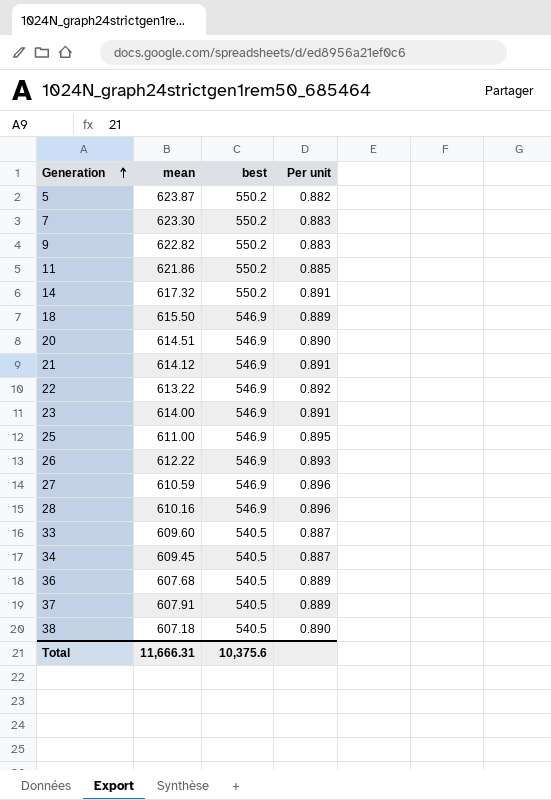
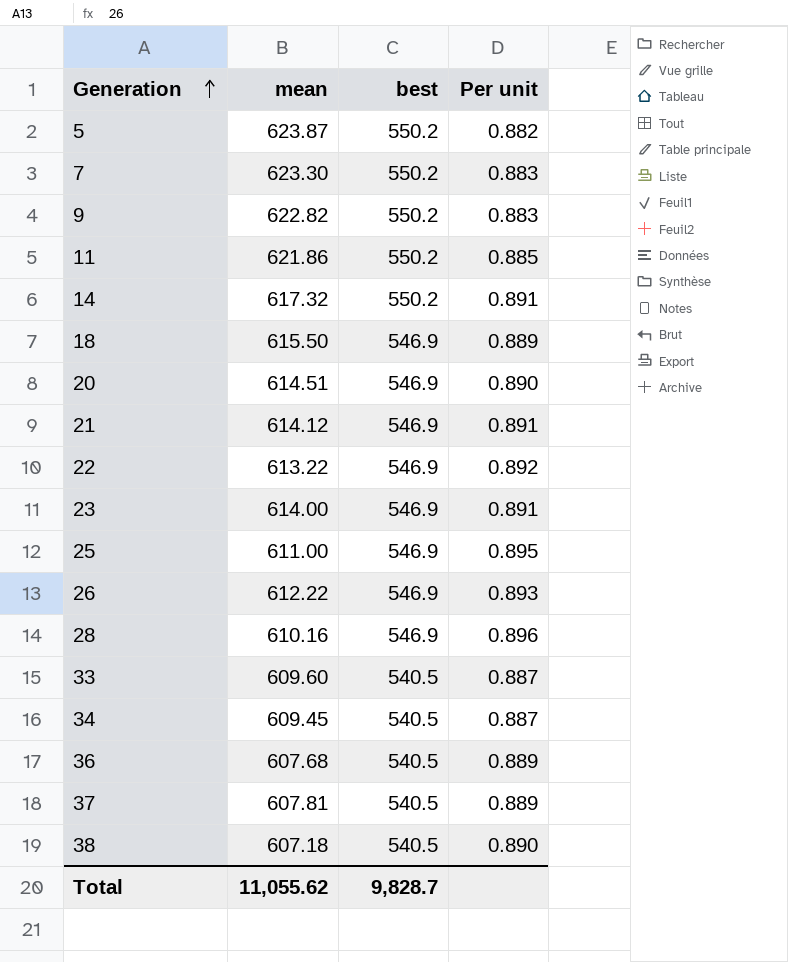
row 27: 610.59 | 546.9 | 0.896 -> none
37 | mean: 607.91 -> 607.81
Total | mean: 11,666.31 -> 11,055.62
Total | best: 10,375.6 -> 9,828.7

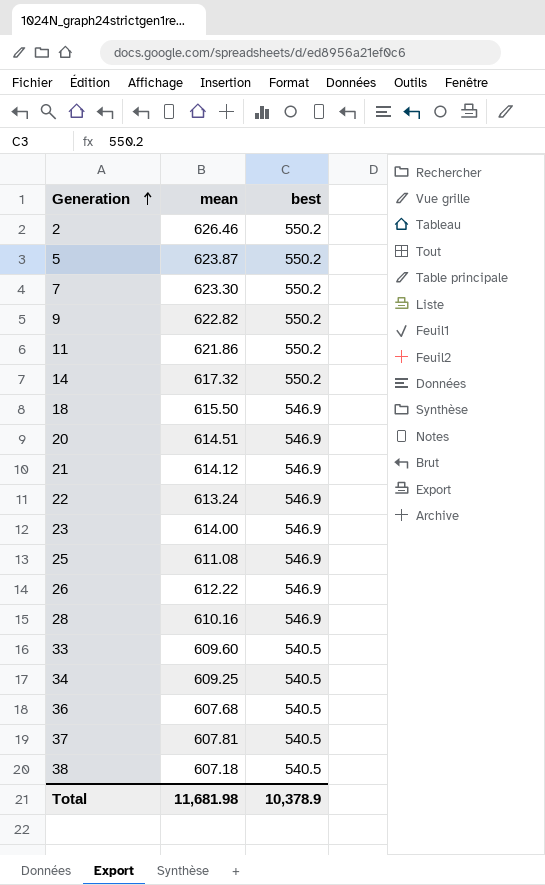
column Per unit | formula: [best] / [mean] -> none
row 2: none -> 626.46 | 550.2
22 | mean: 613.22 -> 613.24
25 | mean: 611.00 -> 611.08
34 | mean: 609.45 -> 609.25
Total | mean: 11,055.62 -> 11,681.98
Total | best: 9,828.7 -> 10,378.9

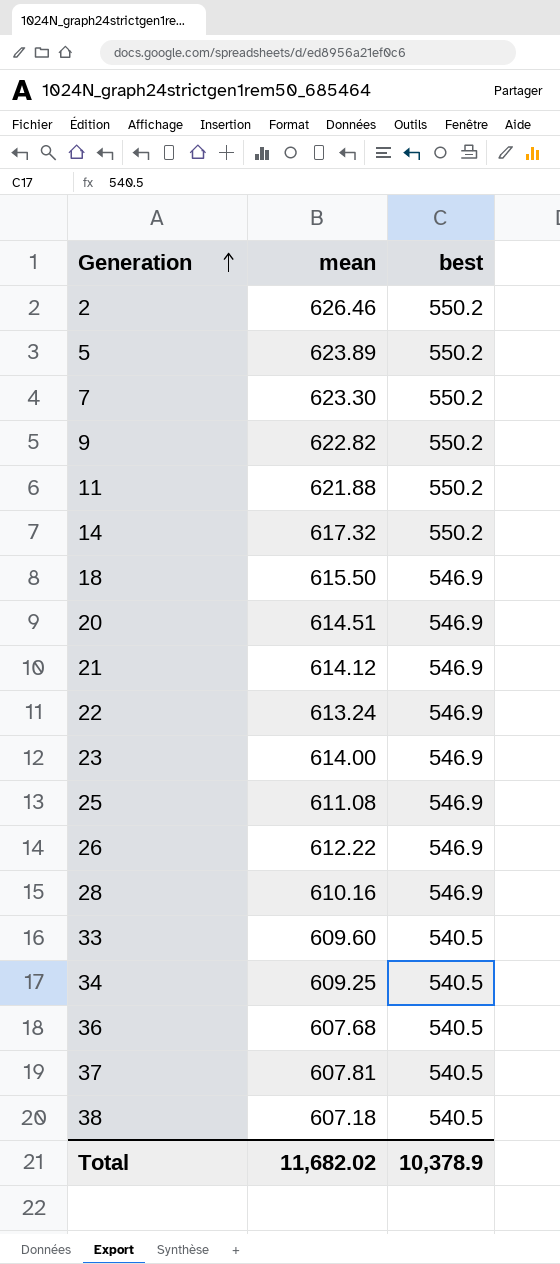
5 | mean: 623.87 -> 623.89
11 | mean: 621.86 -> 621.88
Total | mean: 11,681.98 -> 11,682.02

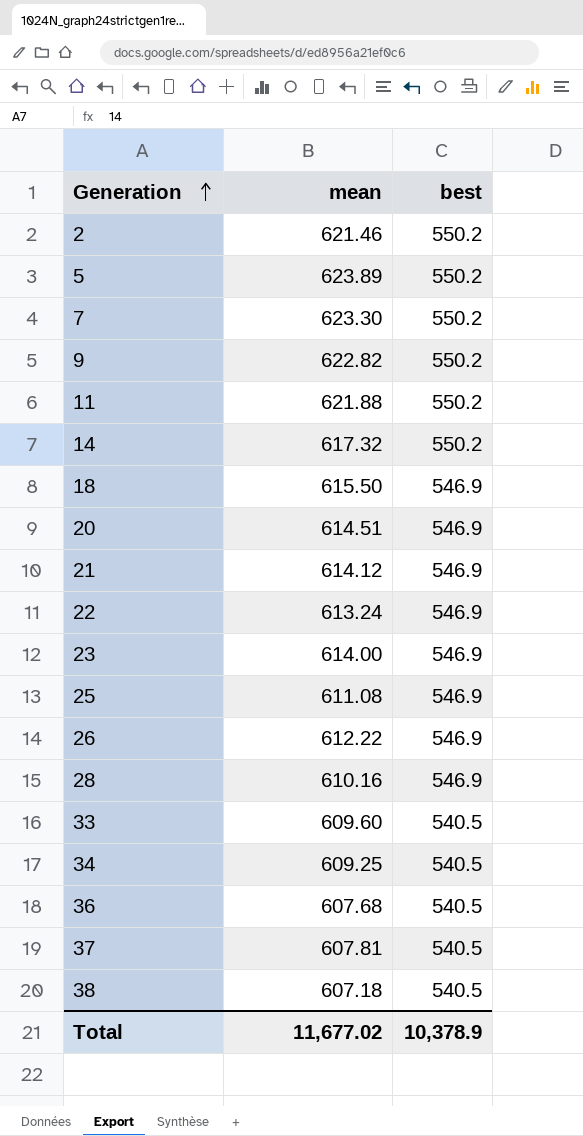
2 | mean: 626.46 -> 621.46
Total | mean: 11,682.02 -> 11,677.02

